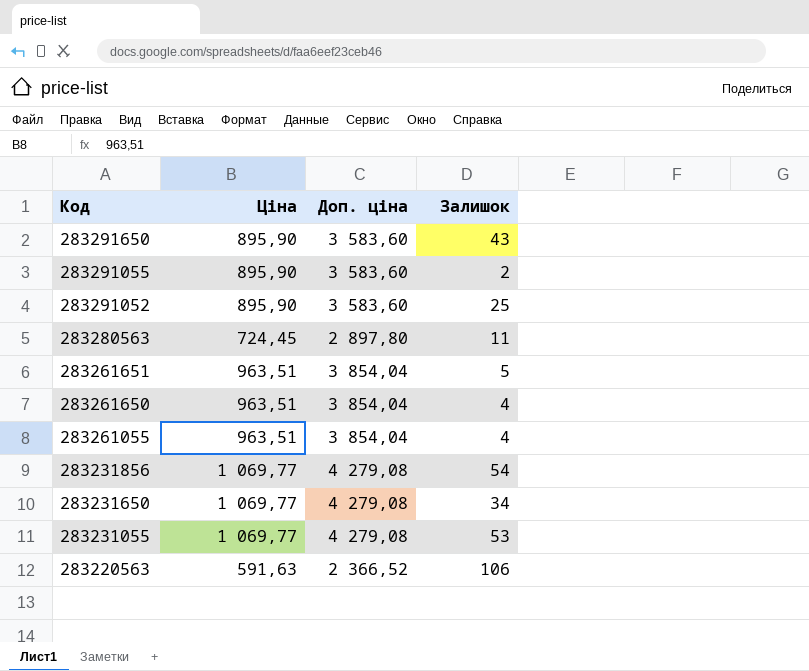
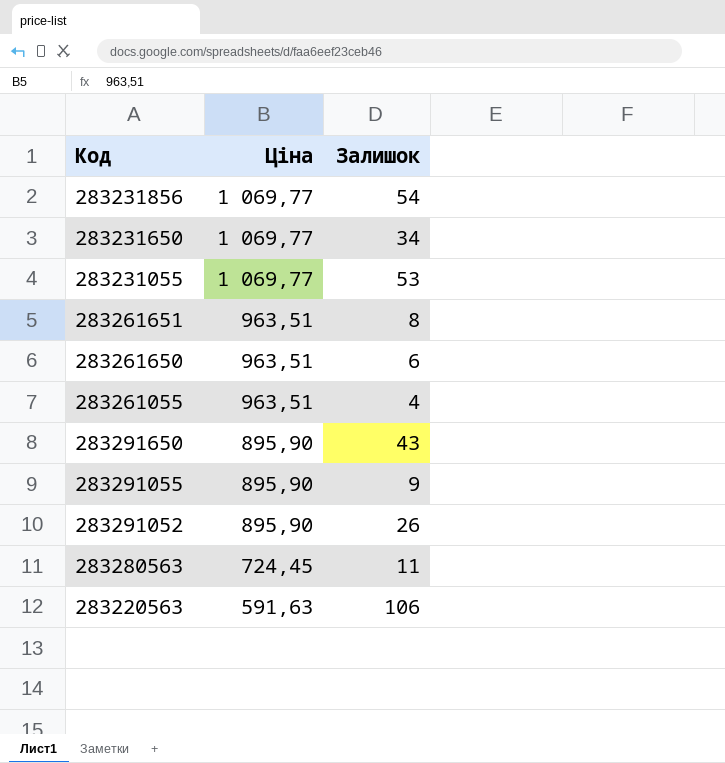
row order: Код descending -> Ціна descending
column Доп. ціна | position: 3 -> none
283261651 | Залишок: 5 -> 8
283261650 | Залишок: 4 -> 6
283291055 | Залишок: 2 -> 9
283291052 | Залишок: 25 -> 26

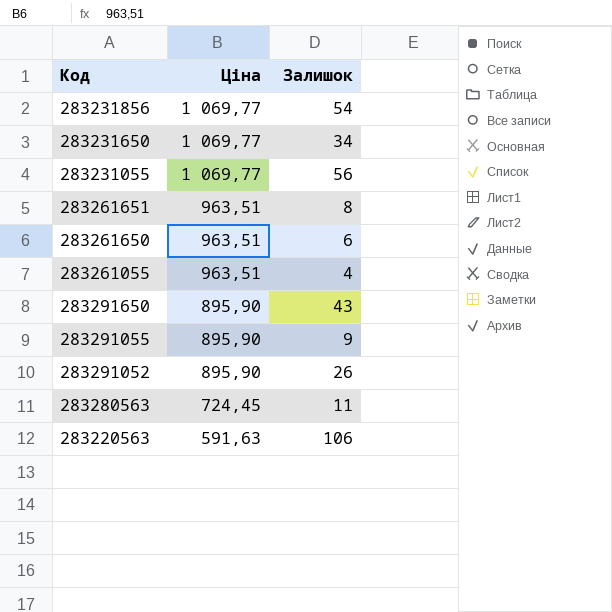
283231055 | Залишок: 53 -> 56

